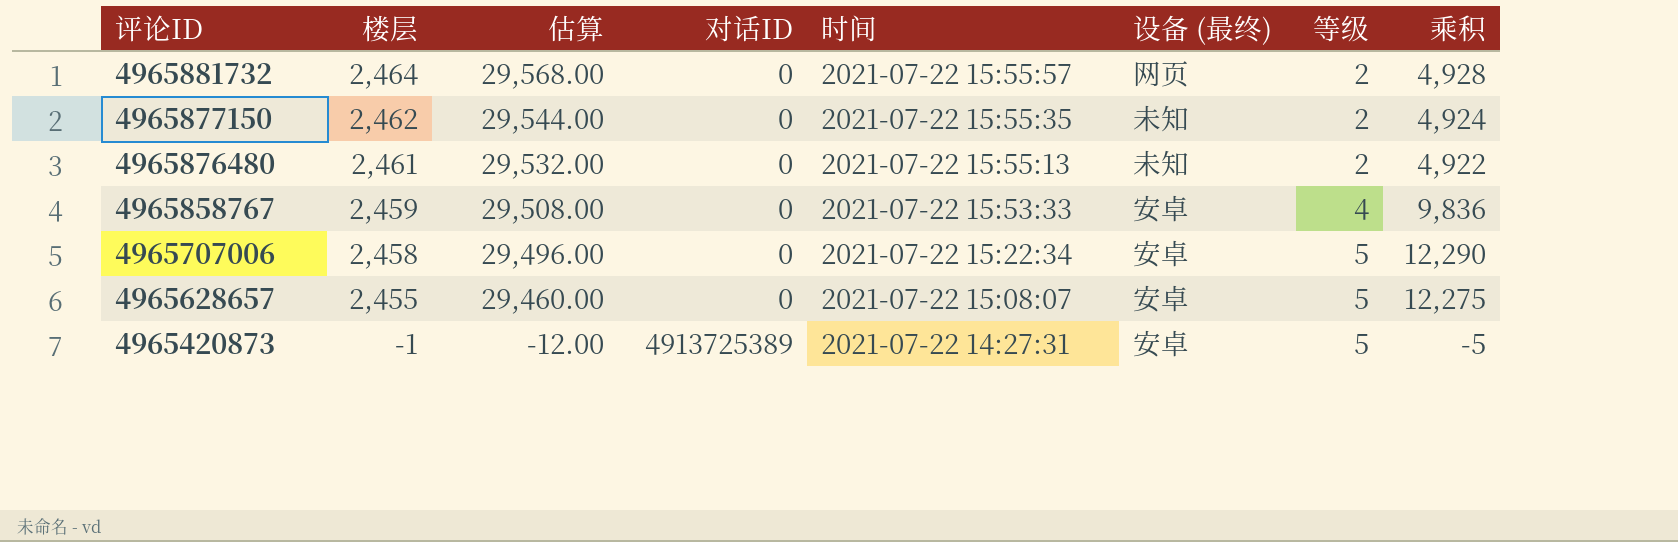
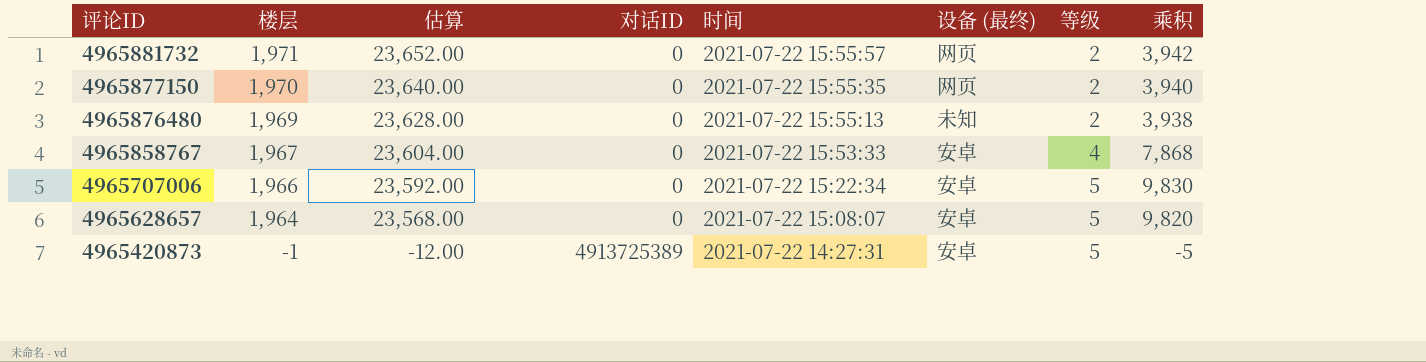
4965881732 | 楼层: 2,464 -> 1,971
4965881732 | 估算: 29,568.00 -> 23,652.00
4965881732 | 乘积: 4,928 -> 3,942
4965877150 | 楼层: 2,462 -> 1,970
4965877150 | 估算: 29,544.00 -> 23,640.00
4965877150 | 设备 (最终): 未知 -> 网页
4965877150 | 乘积: 4,924 -> 3,940
4965876480 | 楼层: 2,461 -> 1,969
4965876480 | 估算: 29,532.00 -> 23,628.00
4965876480 | 乘积: 4,922 -> 3,938
4965858767 | 楼层: 2,459 -> 1,967
4965858767 | 估算: 29,508.00 -> 23,604.00
4965858767 | 乘积: 9,836 -> 7,868
4965707006 | 楼层: 2,458 -> 1,966
4965707006 | 估算: 29,496.00 -> 23,592.00
4965707006 | 乘积: 12,290 -> 9,830
4965628657 | 楼层: 2,455 -> 1,964
4965628657 | 估算: 29,460.00 -> 23,568.00
4965628657 | 乘积: 12,275 -> 9,820

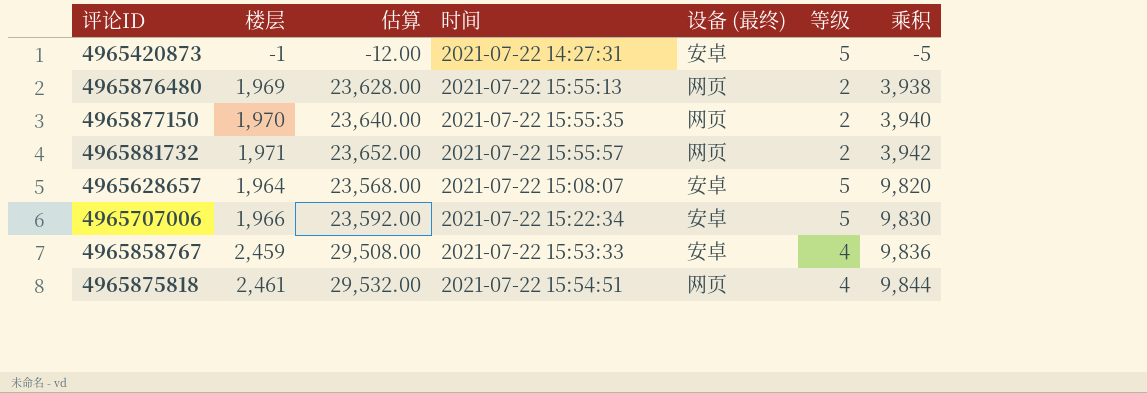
row order: 评论ID descending -> 乘积 ascending
column 对话ID | position: 4 -> none
4965876480 | 设备 (最终): 未知 -> 网页
4965858767 | 楼层: 1,967 -> 2,459
4965858767 | 估算: 23,604.00 -> 29,508.00
4965858767 | 乘积: 7,868 -> 9,836
row 4965875818: none -> 2,461 | 29,532.00 | 2021-07-22 15:54:51 | 网页 | 4 | 9,844

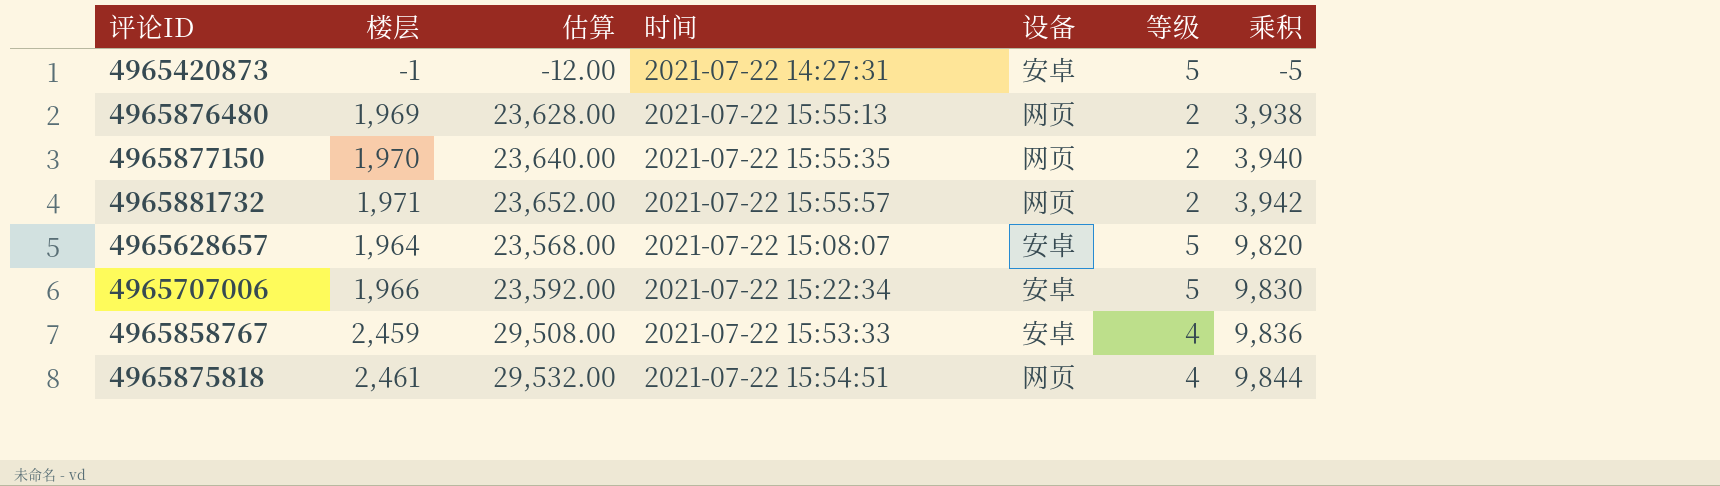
column name: 设备 (最终) -> 设备

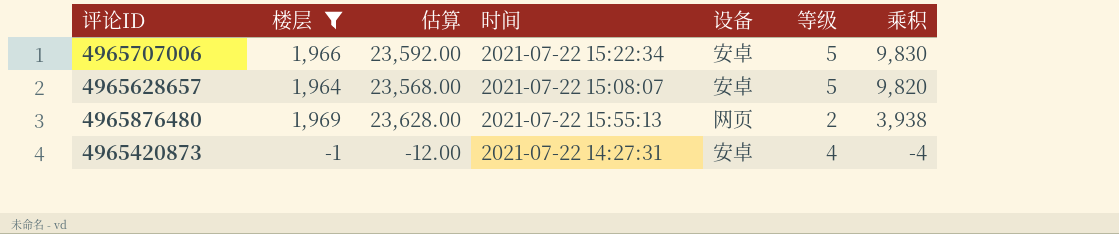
filter: none -> 楼层 <= 1,969
row order: 乘积 ascending -> 乘积 descending
4965420873 | 等级: 5 -> 4
4965420873 | 乘积: -5 -> -4

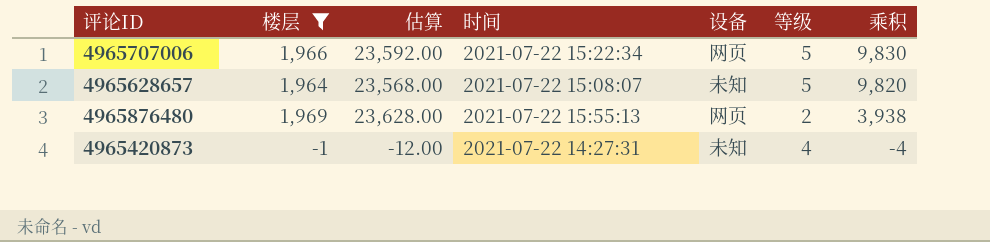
4965707006 | 设备: 安卓 -> 网页
4965628657 | 设备: 安卓 -> 未知
4965420873 | 设备: 安卓 -> 未知

